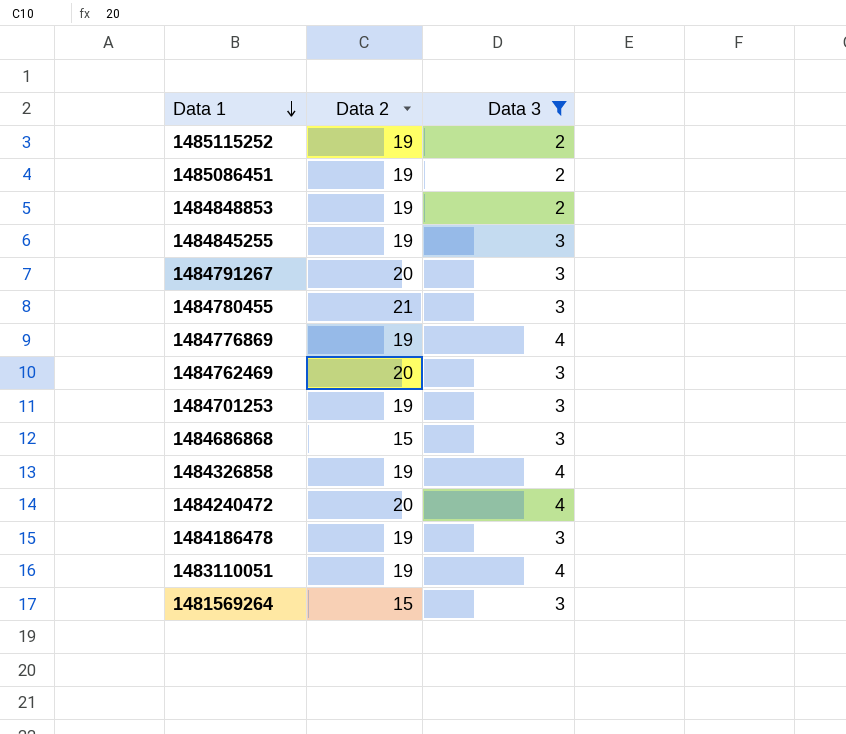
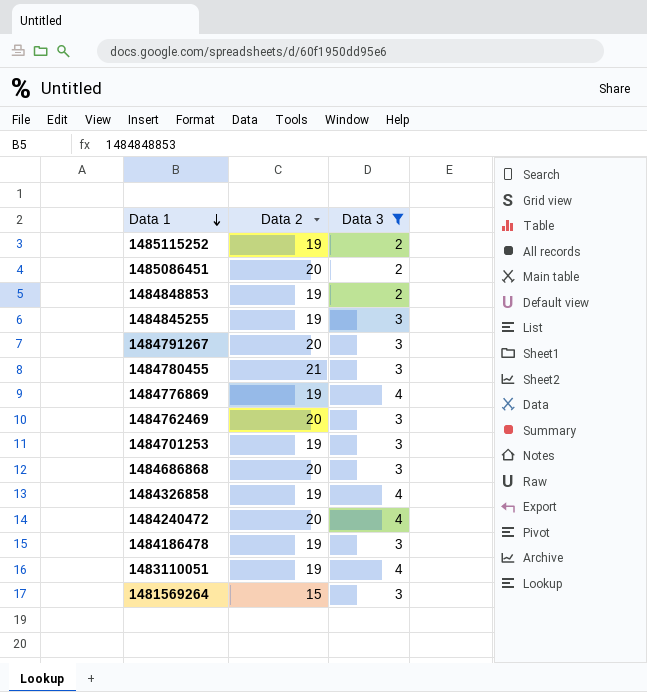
1485086451 | Data 2: 19 -> 20
1484686868 | Data 2: 15 -> 20

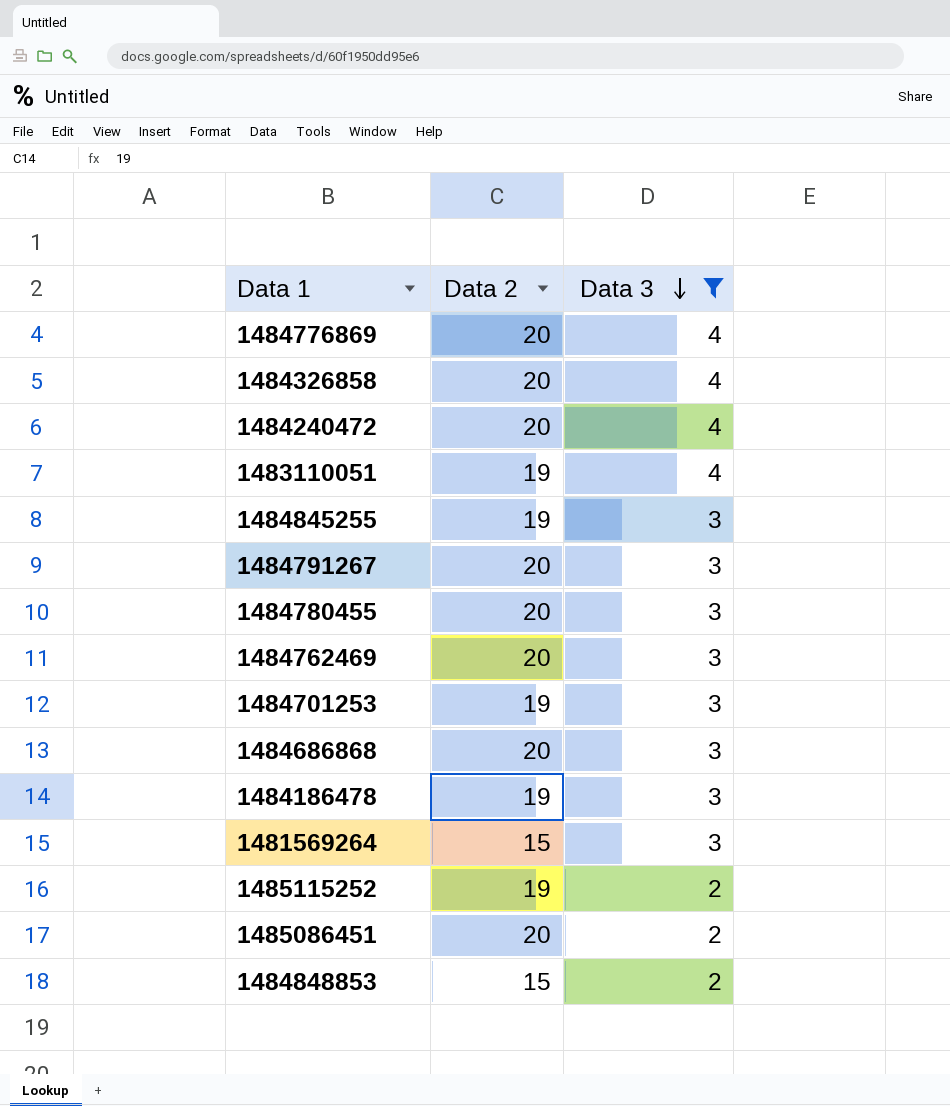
row order: Data 1 descending -> Data 3 descending
1484776869 | Data 2: 19 -> 20
1484326858 | Data 2: 19 -> 20
1484780455 | Data 2: 21 -> 20
1484848853 | Data 2: 19 -> 15

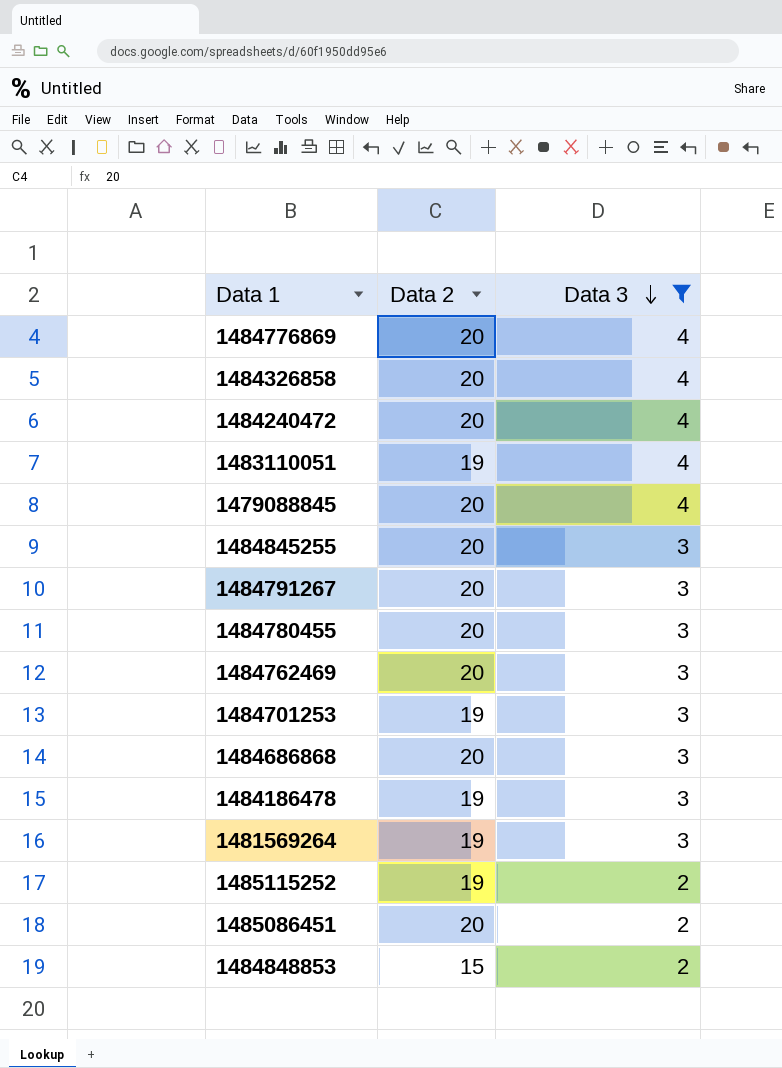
row 1479088845: none -> 20 | 4
1484845255 | Data 2: 19 -> 20
1481569264 | Data 2: 15 -> 19

